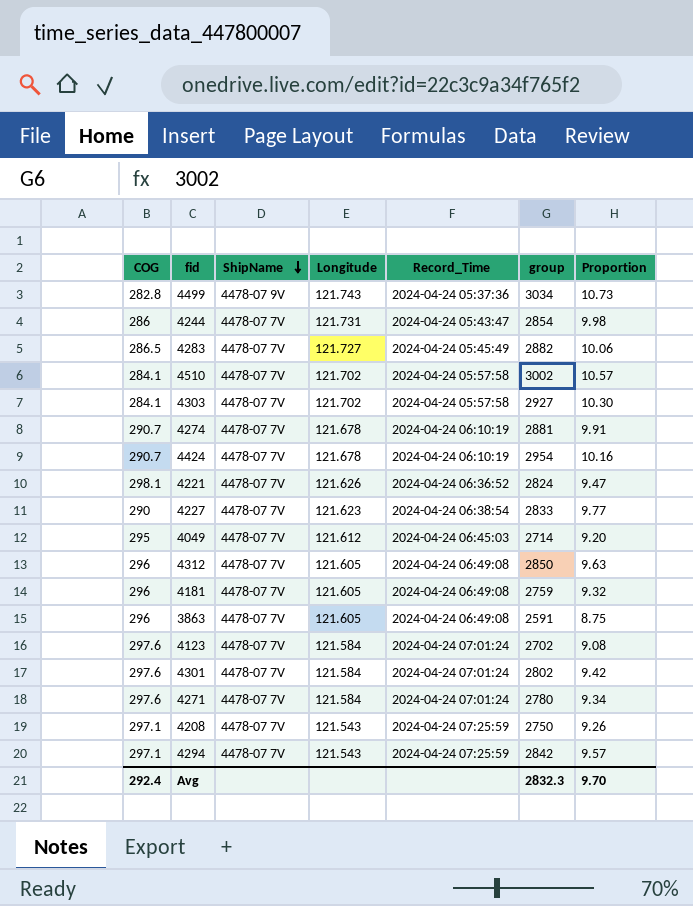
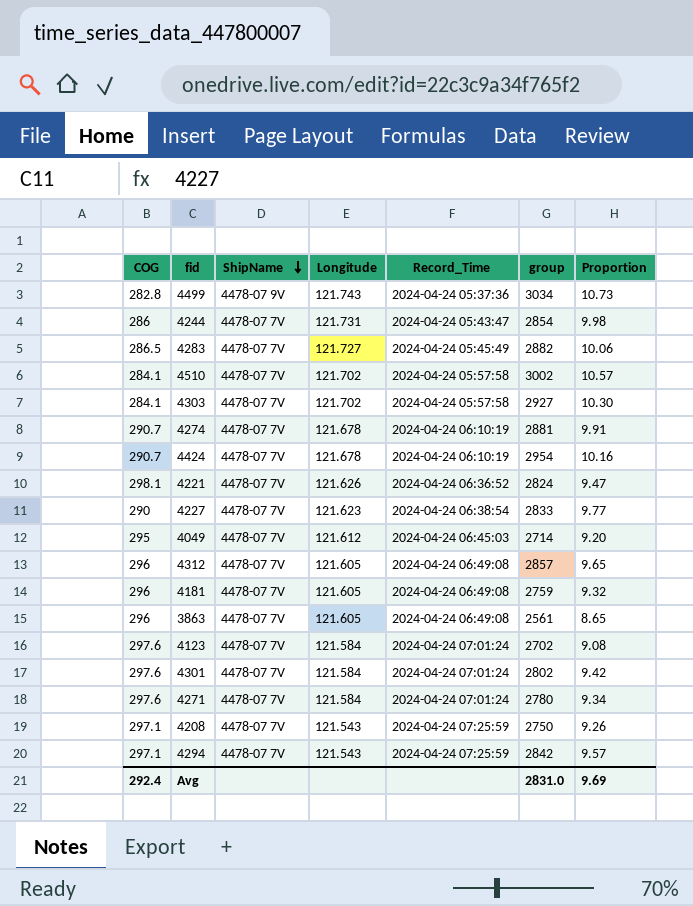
4312 | group: 2850 -> 2857
4312 | Proportion: 9.63 -> 9.65
3863 | group: 2591 -> 2561
3863 | Proportion: 8.75 -> 8.65
Avg | group: 2832.3 -> 2831.0
Avg | Proportion: 9.70 -> 9.69

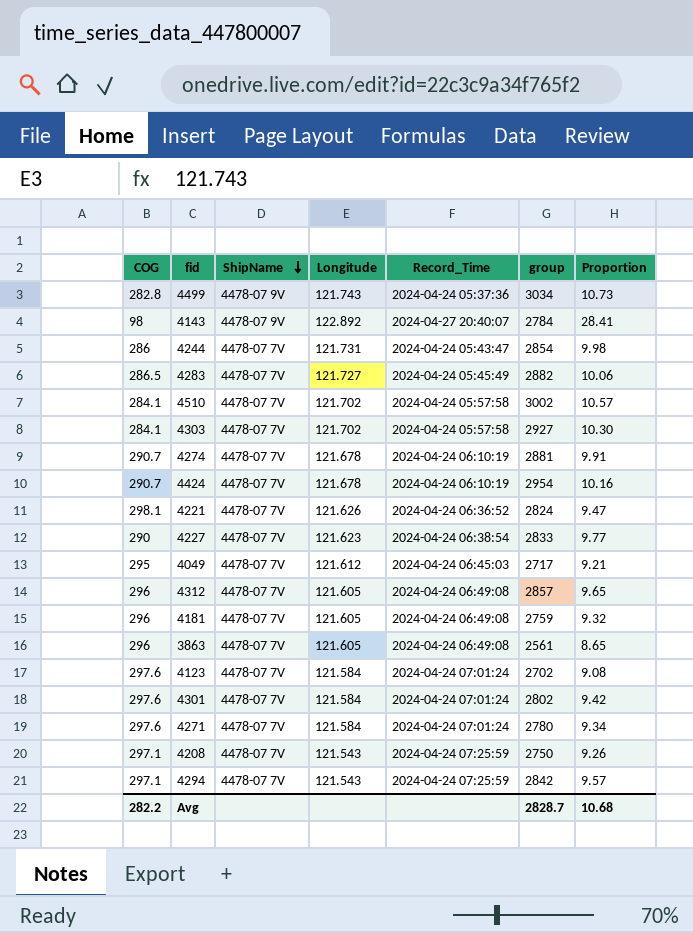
row 4143: none -> 98 | 4478-07 9V | 122.892 | 2024-04-27 20:40:07 | 2784 | 28.41
4049 | group: 2714 -> 2717
4049 | Proportion: 9.20 -> 9.21
Avg | COG: 292.4 -> 282.2
Avg | group: 2831.0 -> 2828.7
Avg | Proportion: 9.69 -> 10.68

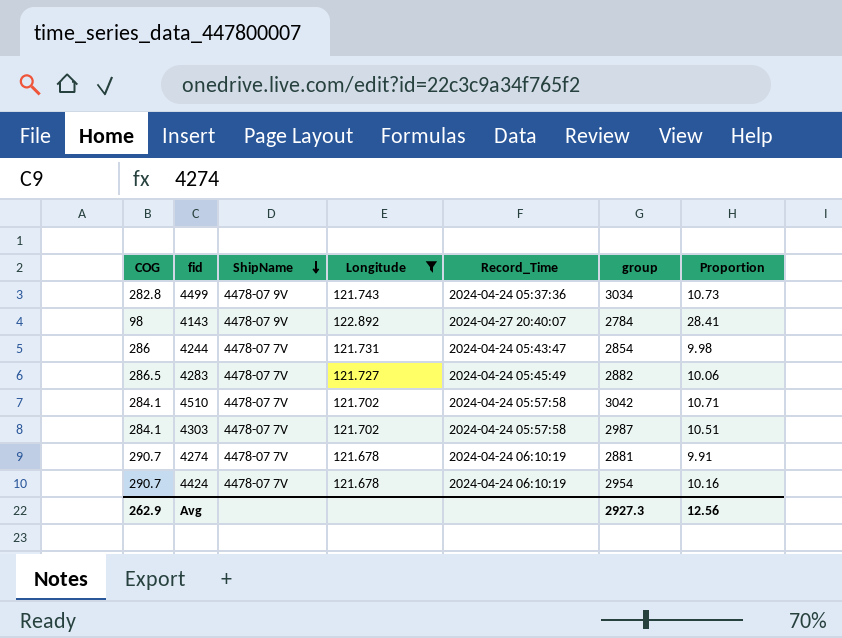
filter: none -> Longitude >= 121.678
4510 | group: 3002 -> 3042
4510 | Proportion: 10.57 -> 10.71
4303 | group: 2927 -> 2987
4303 | Proportion: 10.30 -> 10.51
Avg | COG: 282.2 -> 262.9
Avg | group: 2828.7 -> 2927.3
Avg | Proportion: 10.68 -> 12.56

